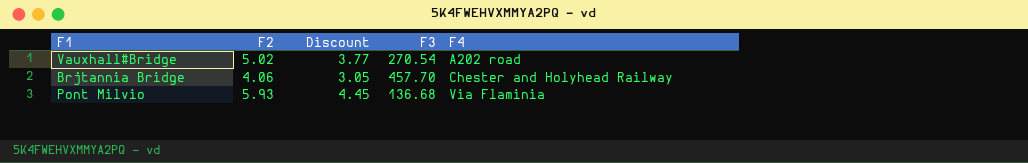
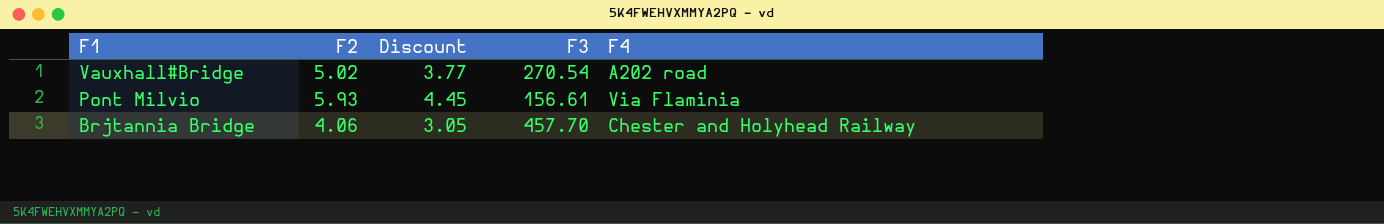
row order: F4 ascending -> F1 descending
Pont Milvio | F3: 136.68 -> 156.61

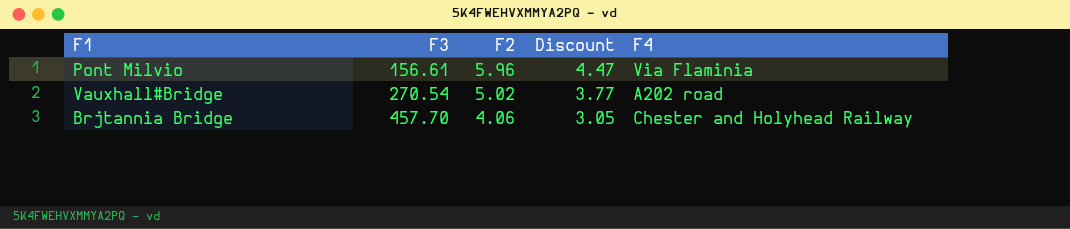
row order: F1 descending -> F3 ascending
column F3 | position: 4 -> 2
Pont Milvio | F2: 5.93 -> 5.96
Pont Milvio | Discount: 4.45 -> 4.47

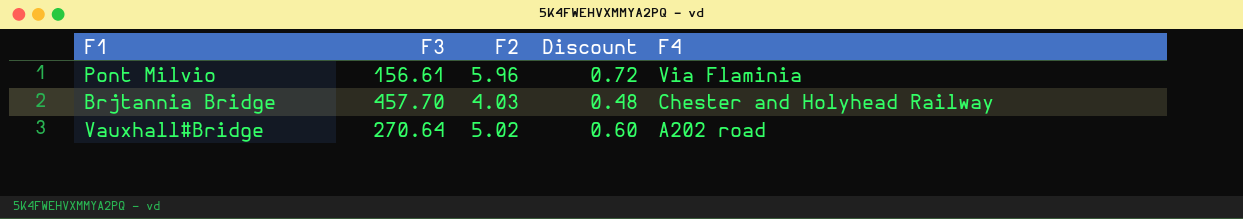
row order: F3 ascending -> F4 descending
column Discount | formula: [F2] * 0.75 -> [F2] * 0.12
Brjtannia Bridge | F2: 4.06 -> 4.03
Vauxhall#Bridge | F3: 270.54 -> 270.64

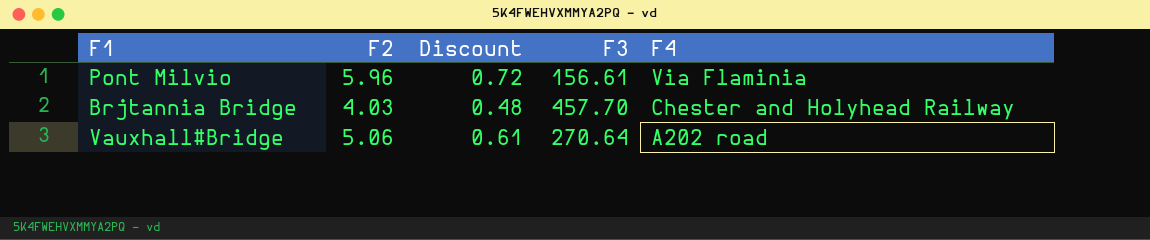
column F3 | position: 2 -> 4
Vauxhall#Bridge | F2: 5.02 -> 5.06
Vauxhall#Bridge | Discount: 0.60 -> 0.61

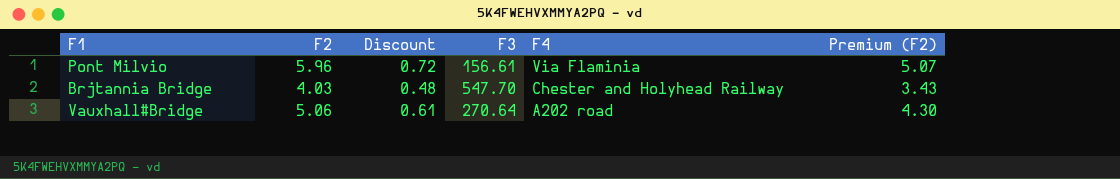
column Premium (F2) | formula: none -> [F2] * 0.85
Brjtannia Bridge | F3: 457.70 -> 547.70

